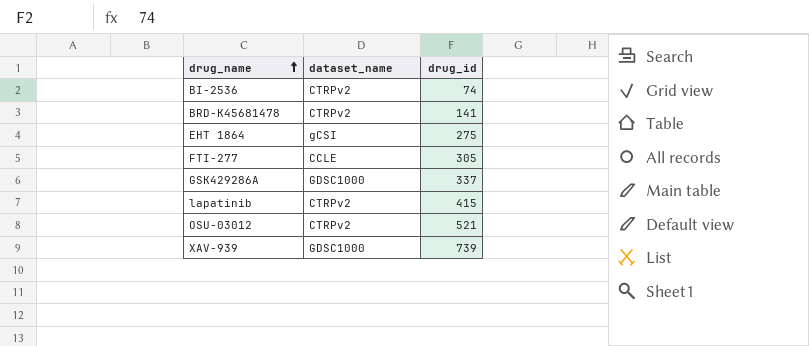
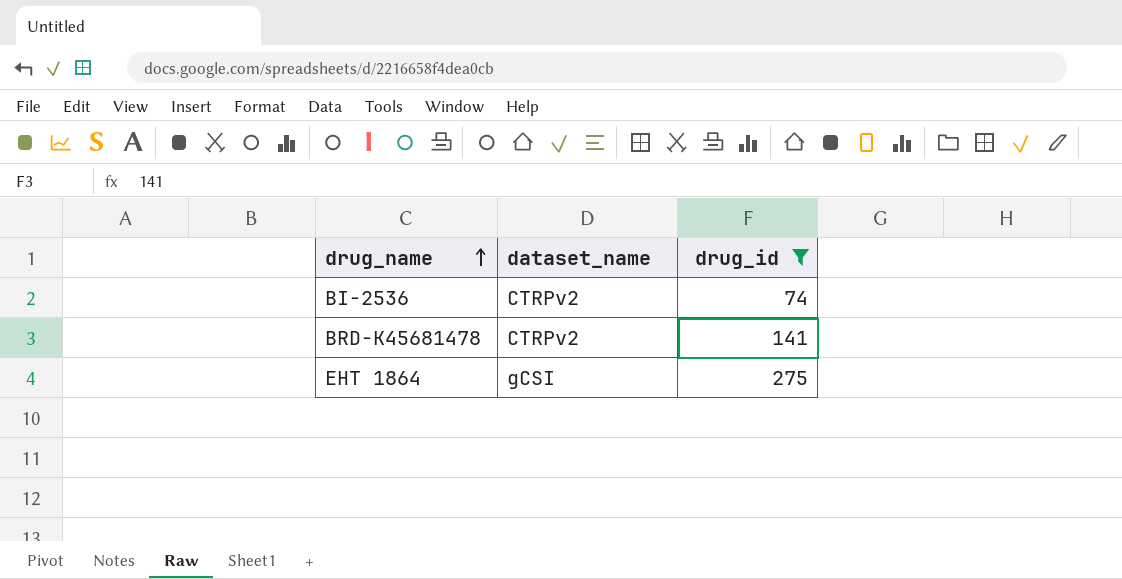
filter: none -> drug_id <= 275

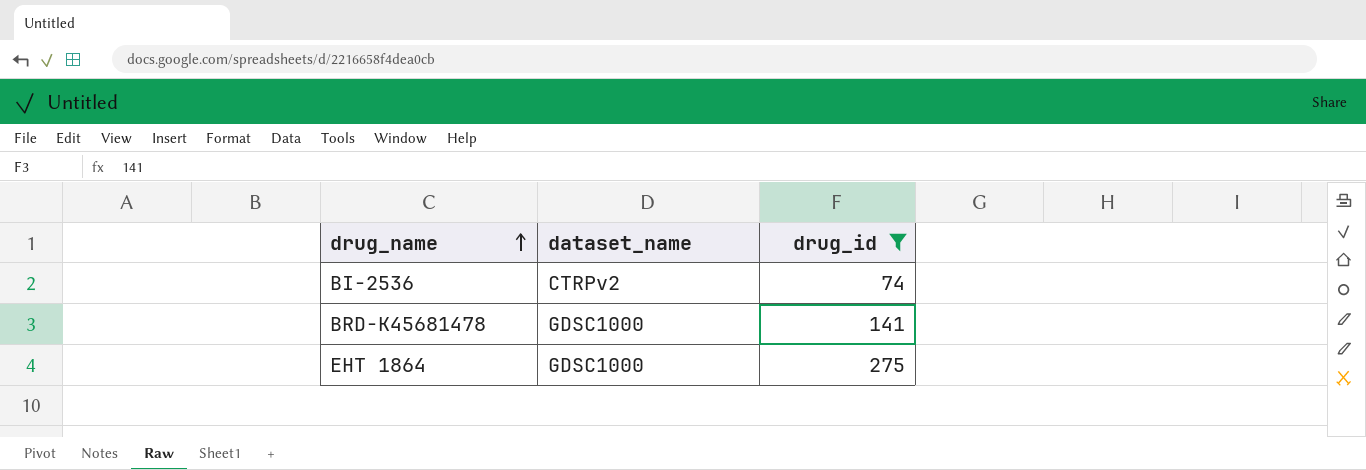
BRD-K45681478 | dataset_name: CTRPv2 -> GDSC1000
EHT 1864 | dataset_name: gCSI -> GDSC1000

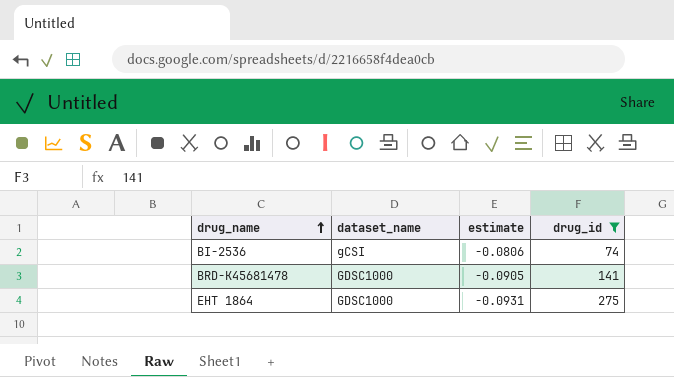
column estimate | position: none -> 3
BI-2536 | dataset_name: CTRPv2 -> gCSI

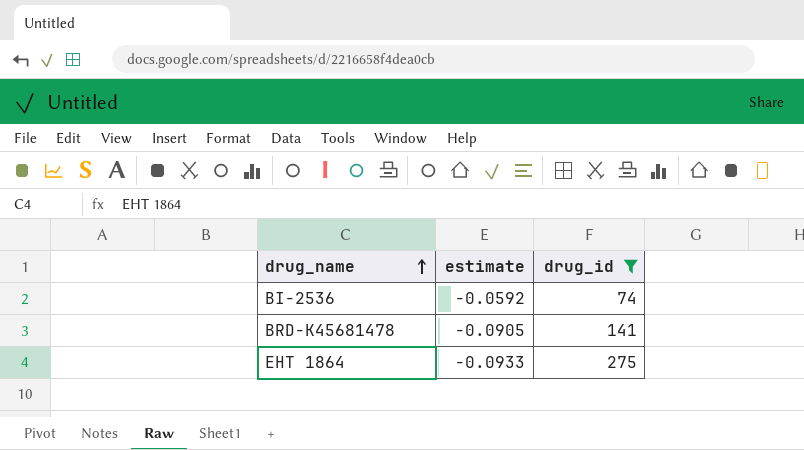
column dataset_name | position: 2 -> none
BI-2536 | estimate: -0.0806 -> -0.0592
EHT 1864 | estimate: -0.0931 -> -0.0933

